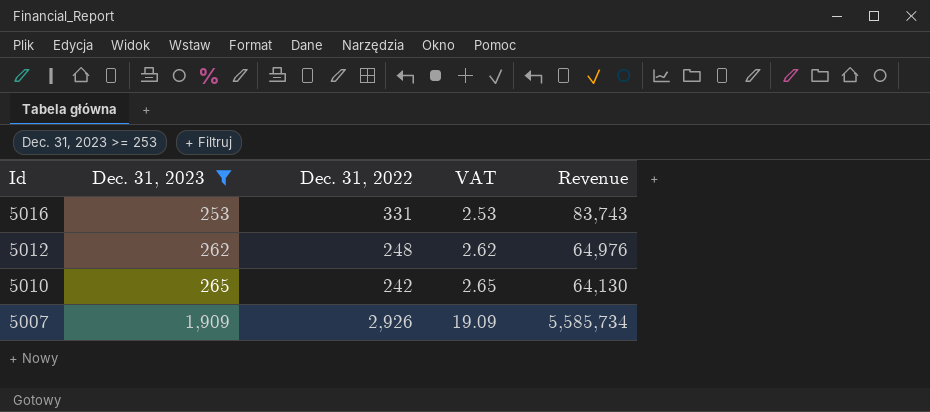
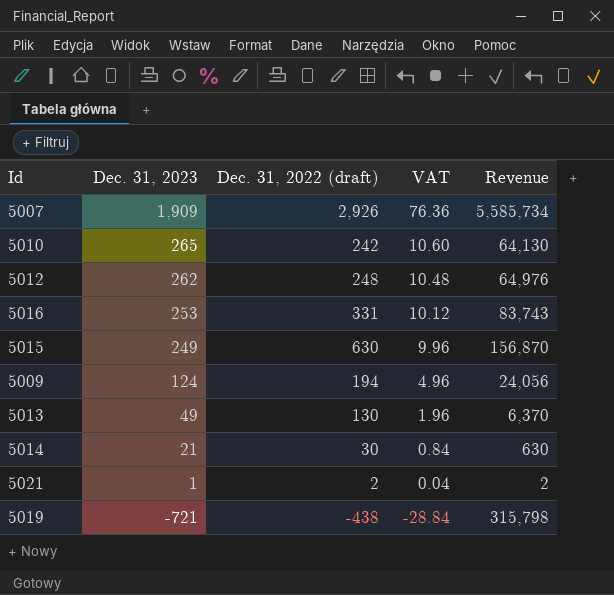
filter: Dec. 31, 2023 >= 253 -> none
row order: Id descending -> Dec. 31, 2023 descending
column name: Dec. 31, 2022 -> Dec. 31, 2022 (draft)
column VAT | formula: [Dec. 31, 2023] * 0.01 -> [Dec. 31, 2023] * 0.04

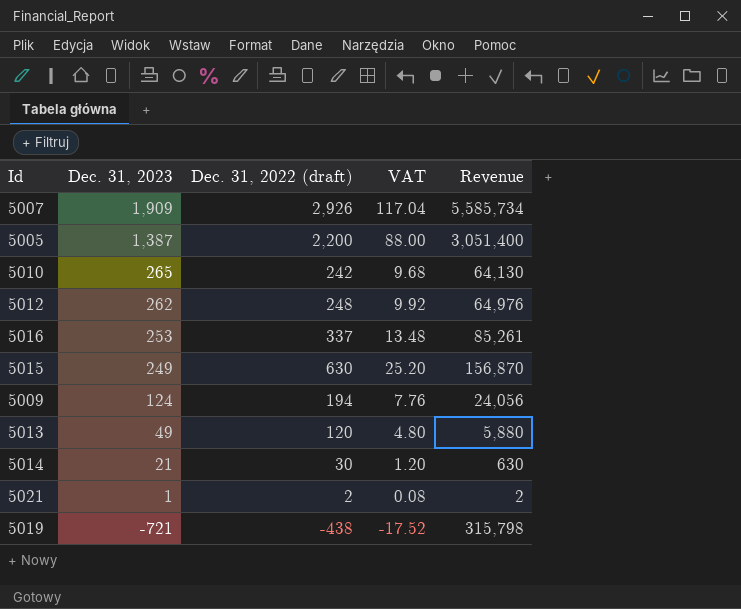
column VAT | formula: [Dec. 31, 2023] * 0.04 -> [Dec. 31, 2022 (draft)] * 0.04
row 5005: none -> 1,387 | 2,200 | 88.00 | 3,051,400
5016 | Dec. 31, 2022 (draft): 331 -> 337
5016 | Revenue: 83,743 -> 85,261
5013 | Dec. 31, 2022 (draft): 130 -> 120
5013 | Revenue: 6,370 -> 5,880

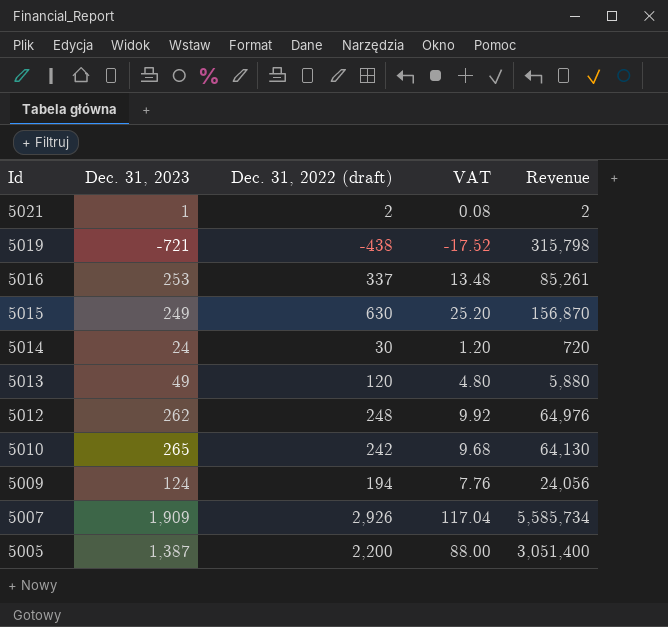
row order: Dec. 31, 2023 descending -> Id descending
5014 | Dec. 31, 2023: 21 -> 24
5014 | Revenue: 630 -> 720

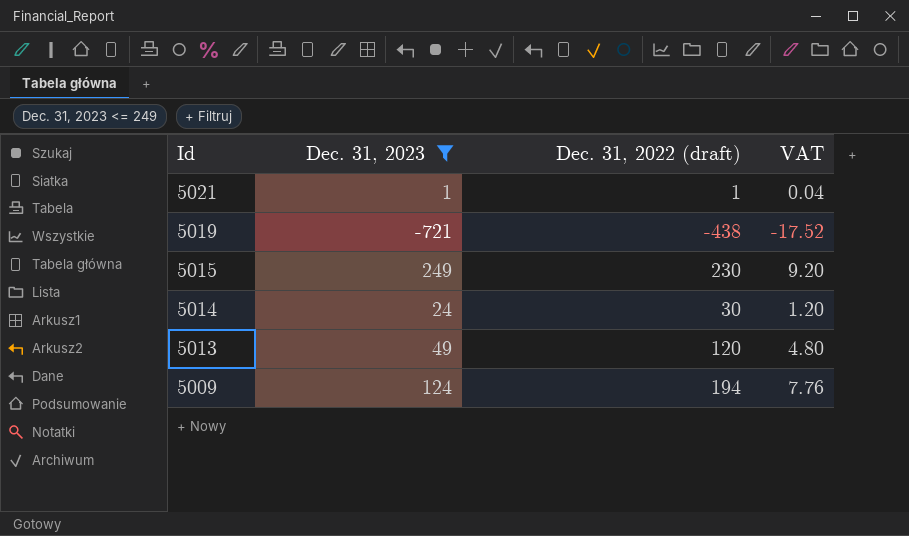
filter: none -> Dec. 31, 2023 <= 249
column Revenue | formula: [Dec. 31, 2023] * [Dec. 31, 2022 (draft)] -> none
5021 | Dec. 31, 2022 (draft): 2 -> 1
5021 | VAT: 0.08 -> 0.04
5015 | Dec. 31, 2022 (draft): 630 -> 230
5015 | VAT: 25.20 -> 9.20

